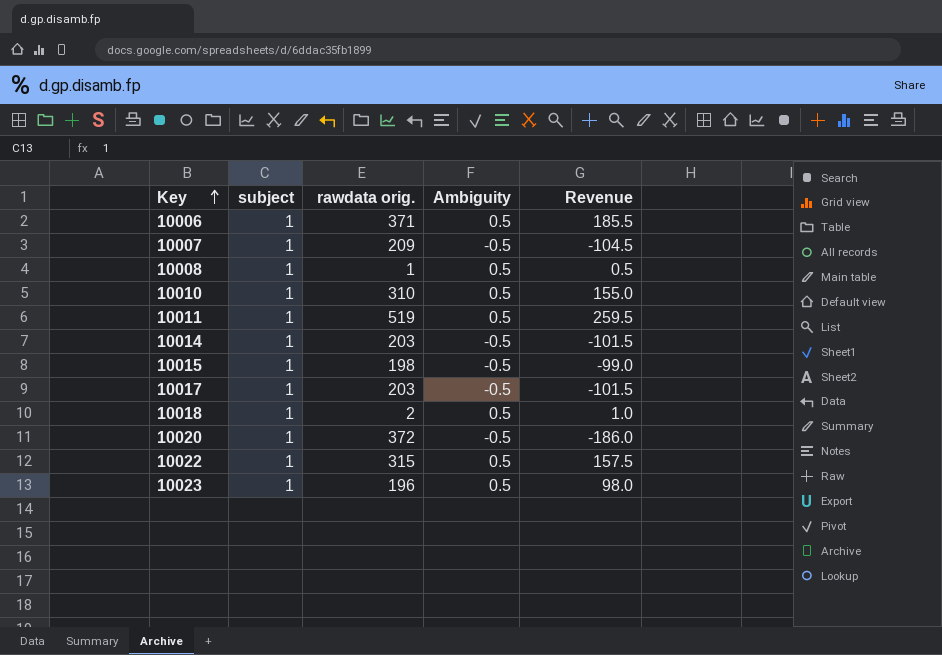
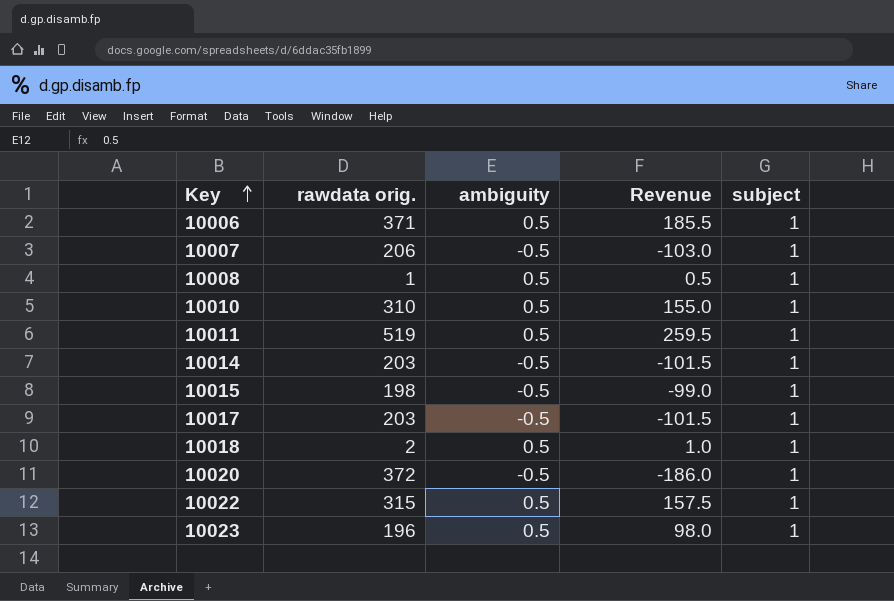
column name: Ambiguity -> ambiguity
column subject | position: 2 -> 5
10007 | rawdata orig.: 209 -> 206
10007 | Revenue: -104.5 -> -103.0

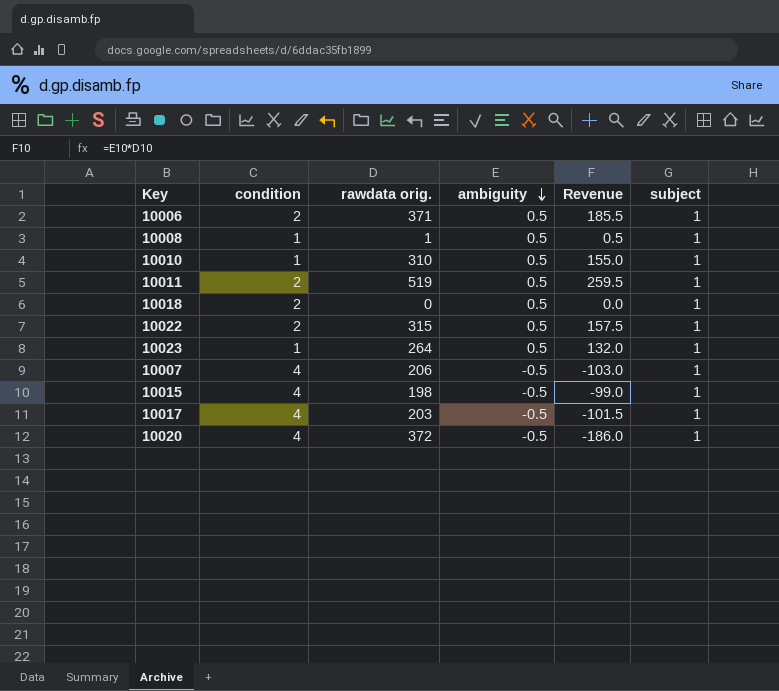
row order: Key ascending -> ambiguity descending
column condition | position: none -> 2
row 10014: 203 | -0.5 | -101.5 | 1 -> none
10018 | rawdata orig.: 2 -> 0
10018 | Revenue: 1.0 -> 0.0
10023 | rawdata orig.: 196 -> 264
10023 | Revenue: 98.0 -> 132.0

